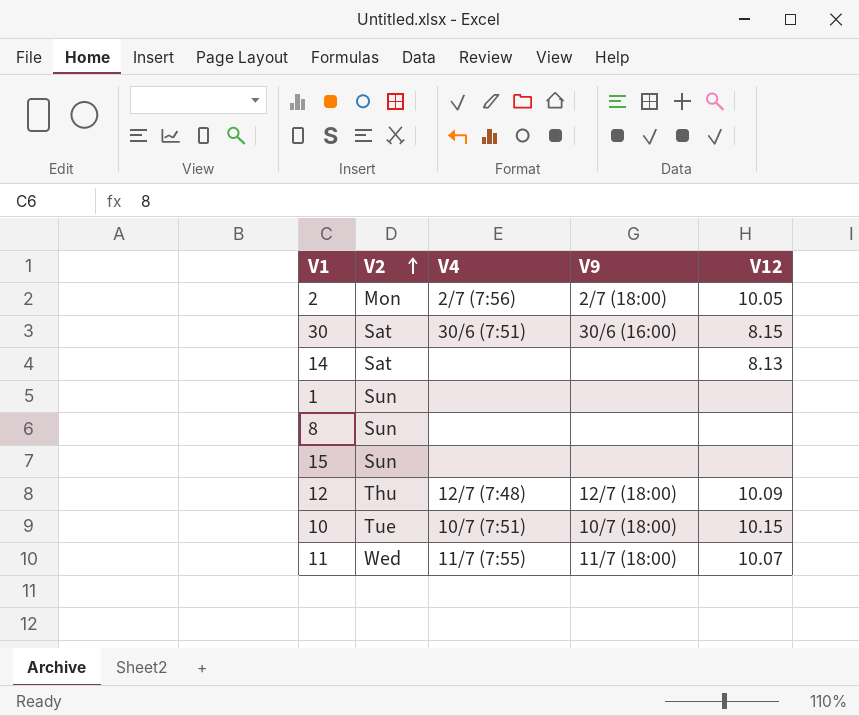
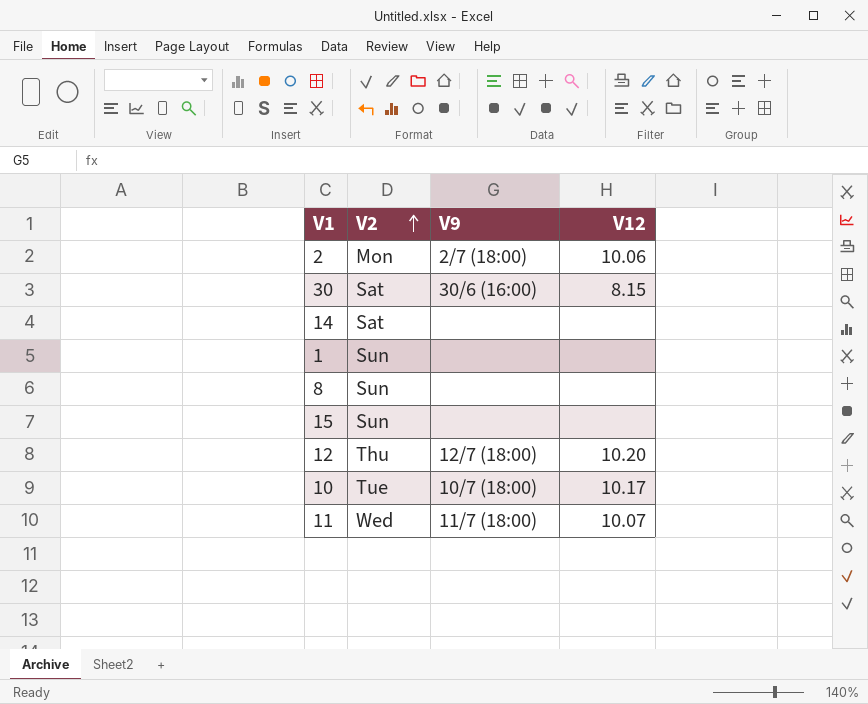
column V4 | position: 3 -> none
2 | V12: 10.05 -> 10.06
14 | V12: 8.13 -> none
12 | V12: 10.09 -> 10.20
10 | V12: 10.15 -> 10.17

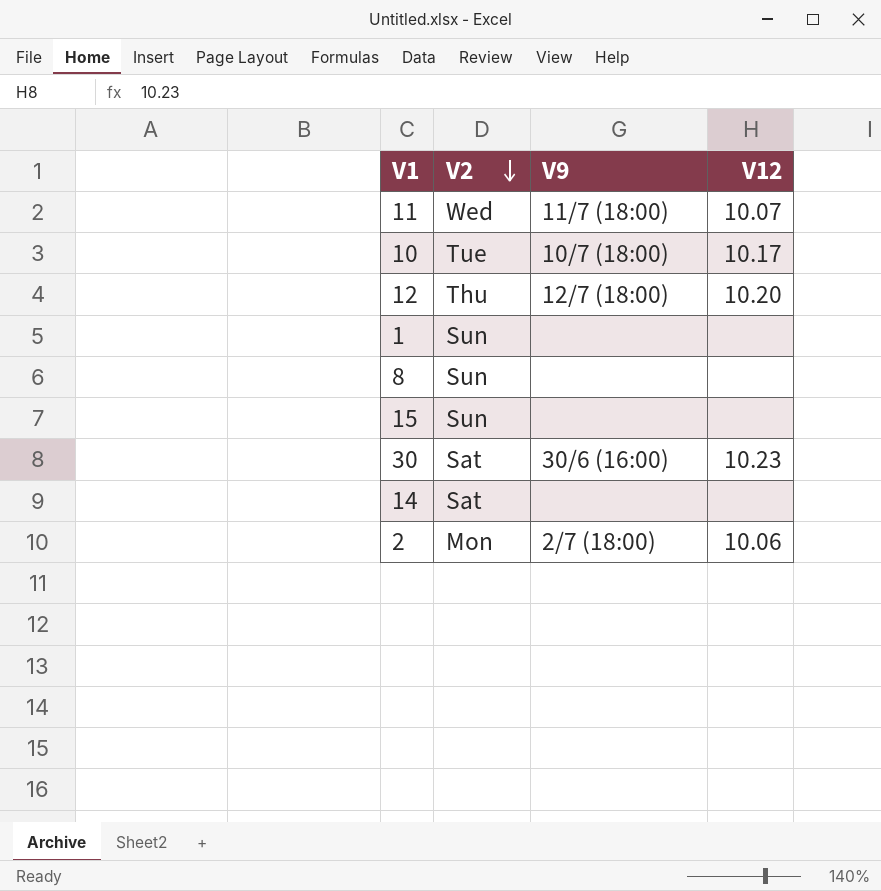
row order: V2 ascending -> V2 descending
30 | V12: 8.15 -> 10.23

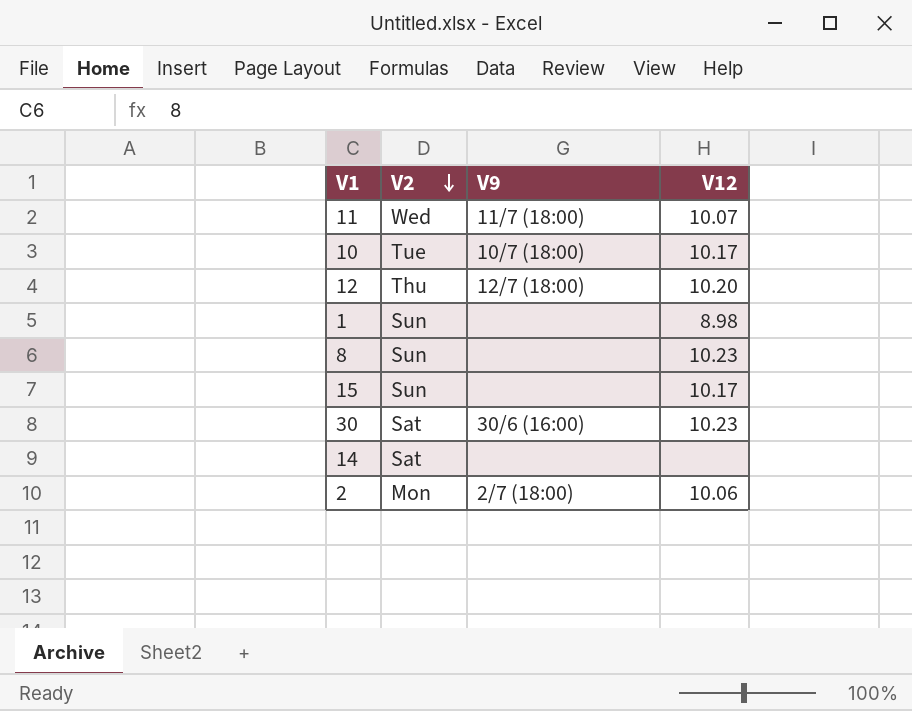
1 | V12: none -> 8.98
8 | V12: none -> 10.23
15 | V12: none -> 10.17

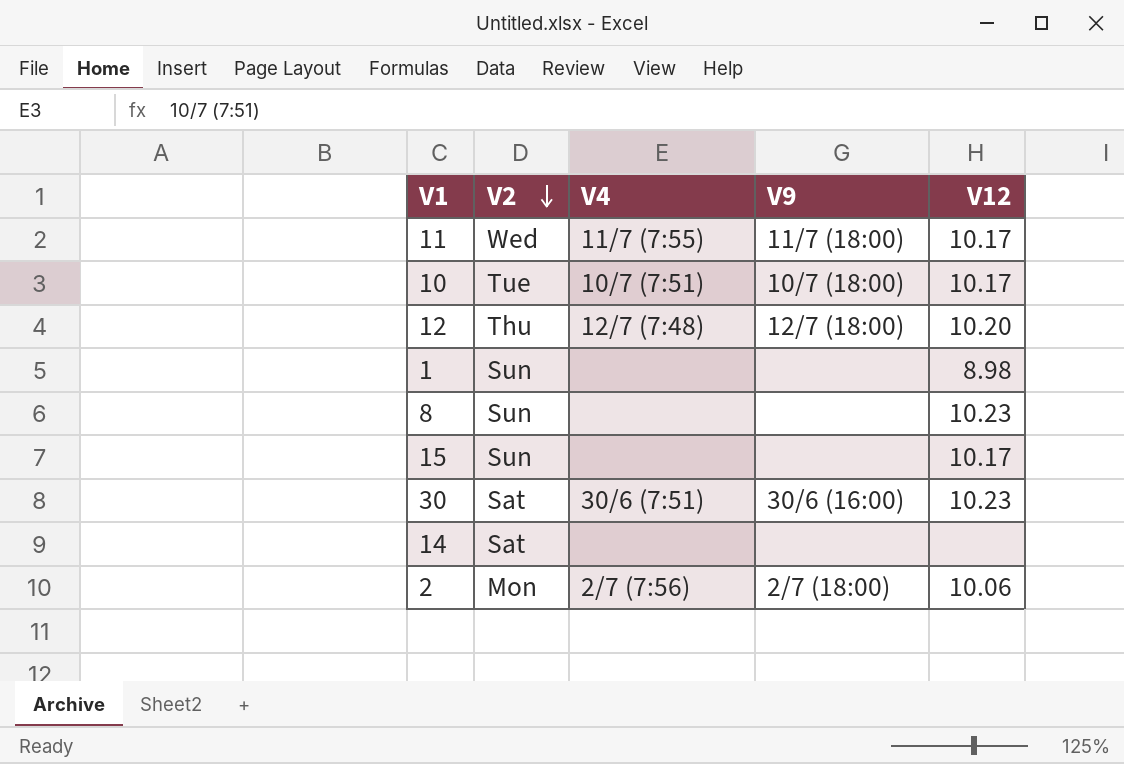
column V4 | position: none -> 3
11 | V12: 10.07 -> 10.17

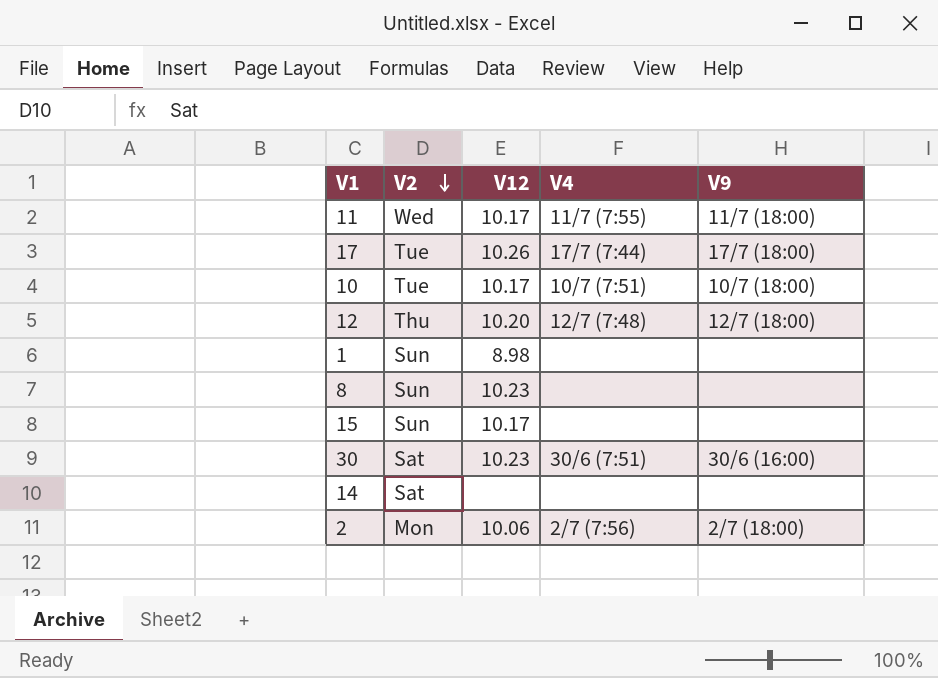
column V12 | position: 5 -> 3
row 17: none -> Tue | 10.26 | 17/7 (7:44) | 17/7 (18:00)

